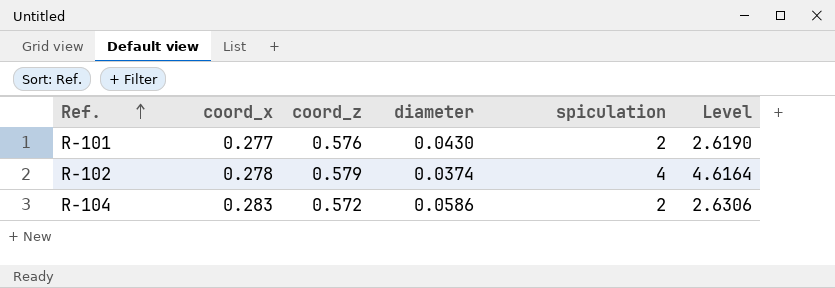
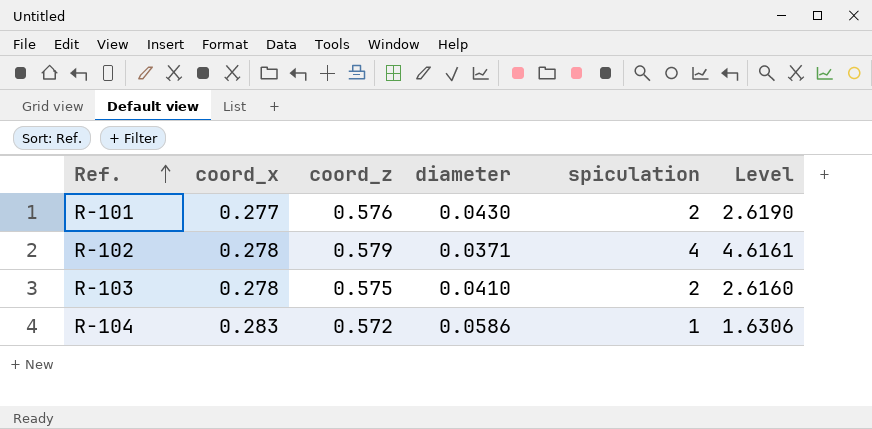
R-102 | diameter: 0.0374 -> 0.0371
R-102 | Level: 4.6164 -> 4.6161
row R-103: none -> 0.278 | 0.575 | 0.0410 | 2 | 2.6160
R-104 | spiculation: 2 -> 1
R-104 | Level: 2.6306 -> 1.6306

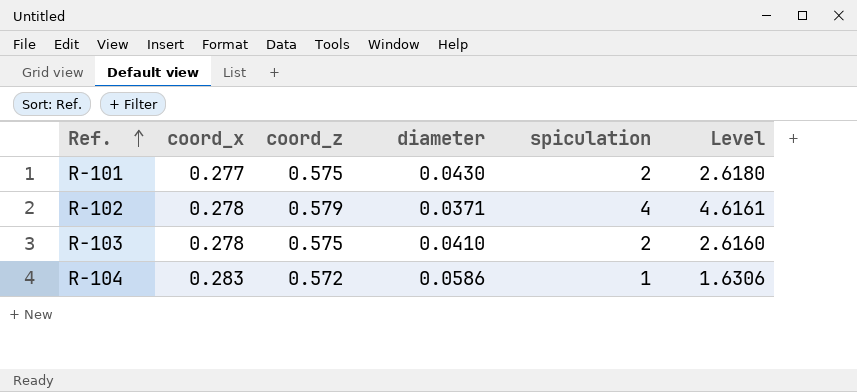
R-101 | coord_z: 0.576 -> 0.575
R-101 | Level: 2.6190 -> 2.6180

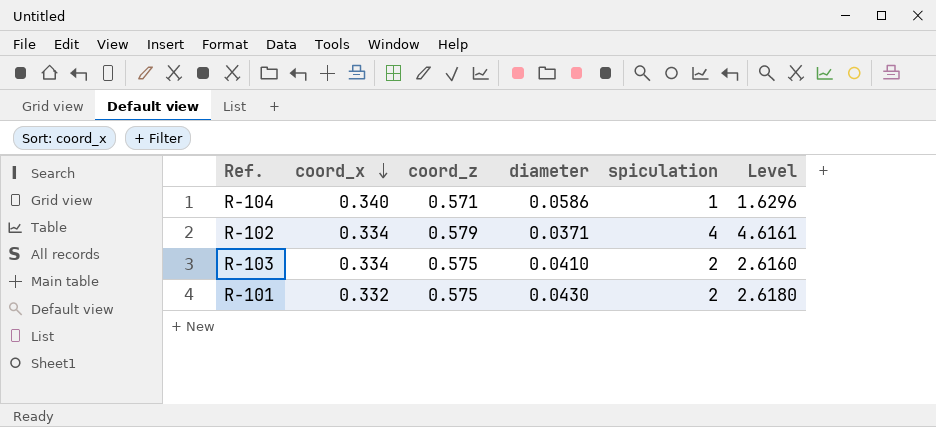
row order: Ref. ascending -> coord_x descending
R-104 | coord_x: 0.283 -> 0.340
R-104 | coord_z: 0.572 -> 0.571
R-104 | Level: 1.6306 -> 1.6296
R-102 | coord_x: 0.278 -> 0.334
R-103 | coord_x: 0.278 -> 0.334
R-101 | coord_x: 0.277 -> 0.332

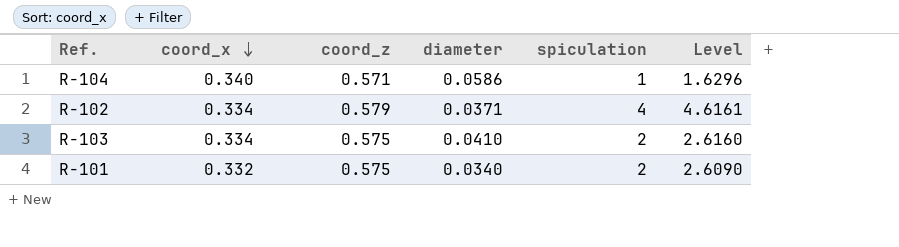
R-101 | diameter: 0.0430 -> 0.0340
R-101 | Level: 2.6180 -> 2.6090

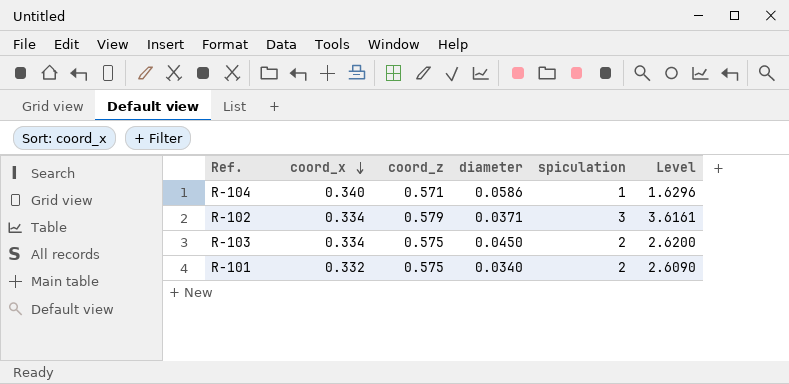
R-102 | spiculation: 4 -> 3
R-102 | Level: 4.6161 -> 3.6161
R-103 | diameter: 0.0410 -> 0.0450
R-103 | Level: 2.6160 -> 2.6200

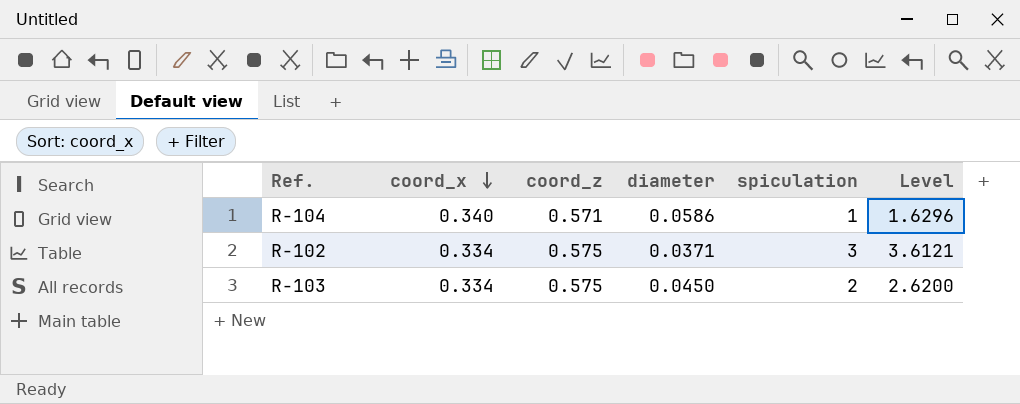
row R-101: 0.332 | 0.575 | 0.0340 | 2 | 2.6090 -> none
R-102 | coord_z: 0.579 -> 0.575
R-102 | Level: 3.6161 -> 3.6121

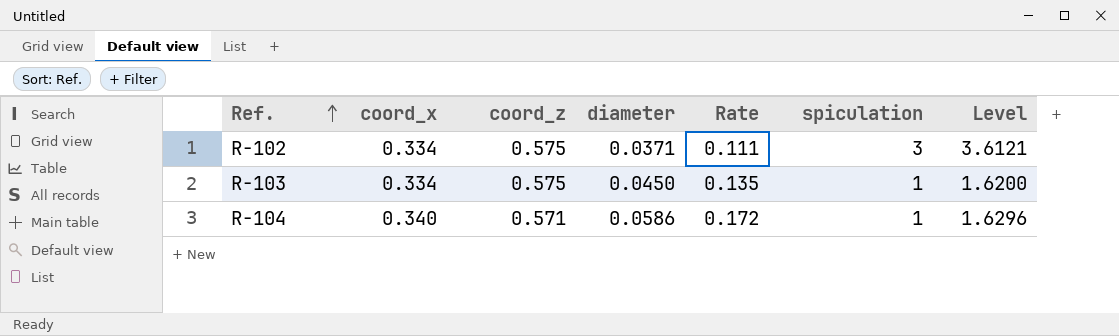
row order: coord_x descending -> Ref. ascending
column Rate | formula: none -> [diameter] / [coord_x]
R-103 | spiculation: 2 -> 1
R-103 | Level: 2.6200 -> 1.6200

